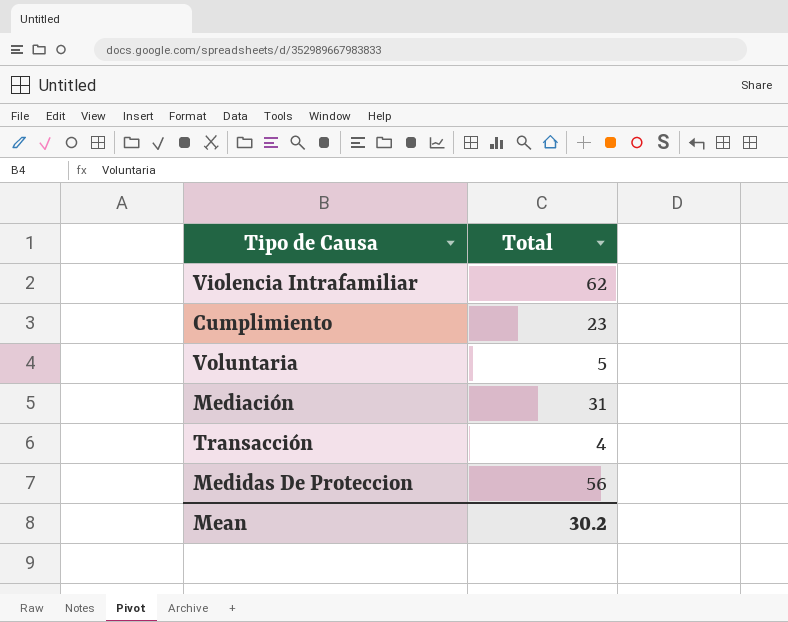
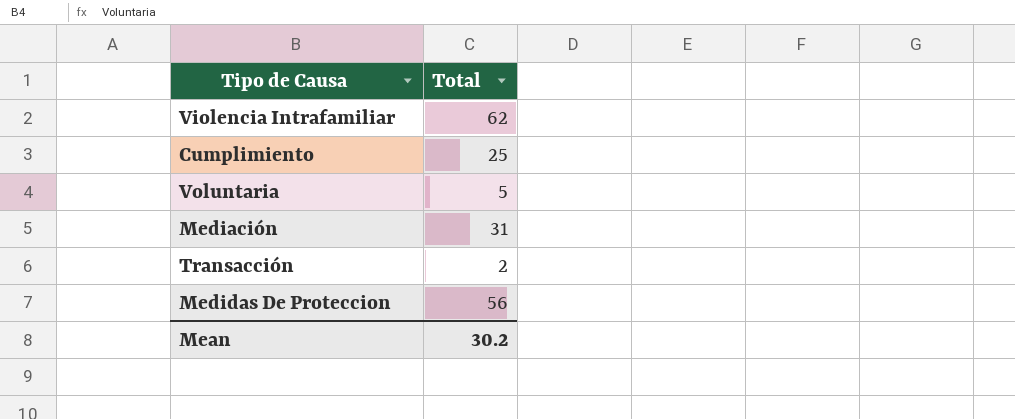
Cumplimiento | Total: 23 -> 25
Transacción | Total: 4 -> 2

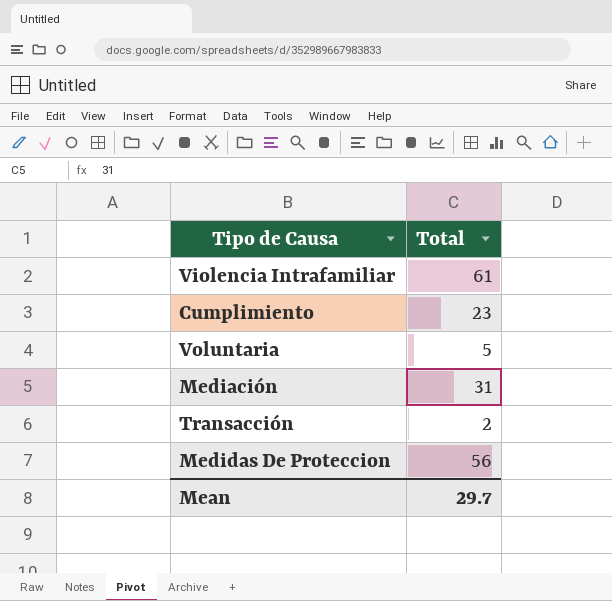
Violencia Intrafamiliar | Total: 62 -> 61
Cumplimiento | Total: 25 -> 23
Mean | Total: 30.2 -> 29.7

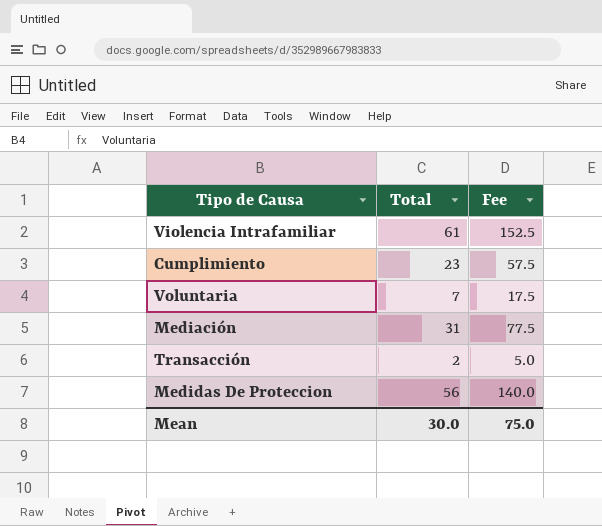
column Fee | formula: none -> [Total] * 2.5
Voluntaria | Total: 5 -> 7
Mean | Total: 29.7 -> 30.0

